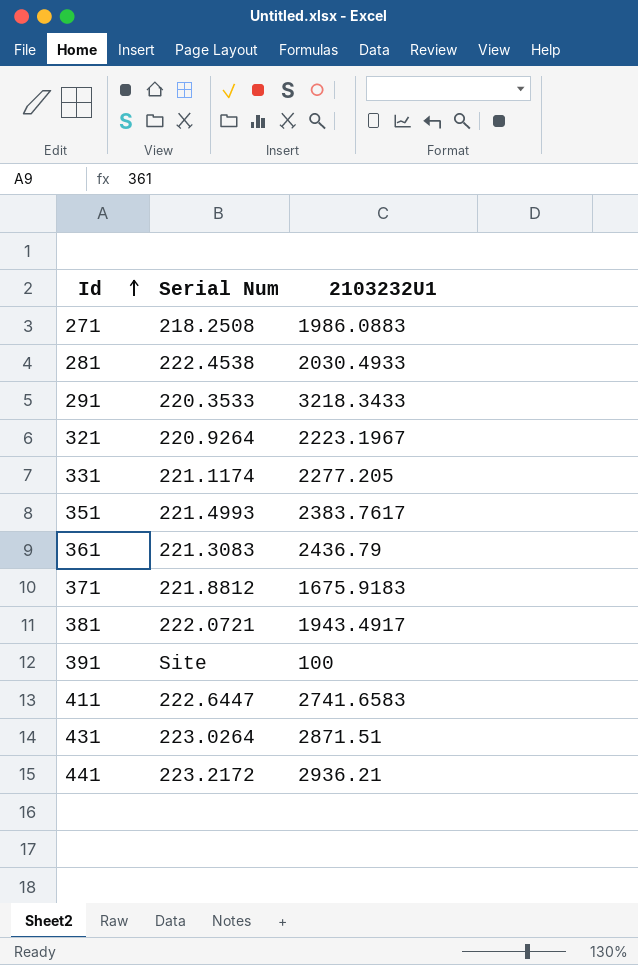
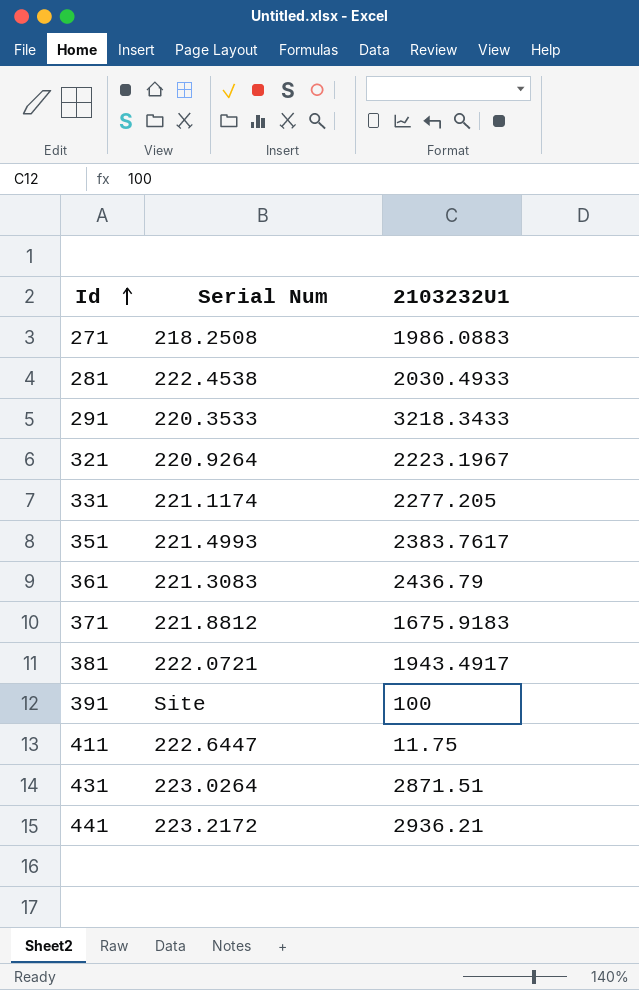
411 | 2103232U1: 2741.6583 -> 11.75

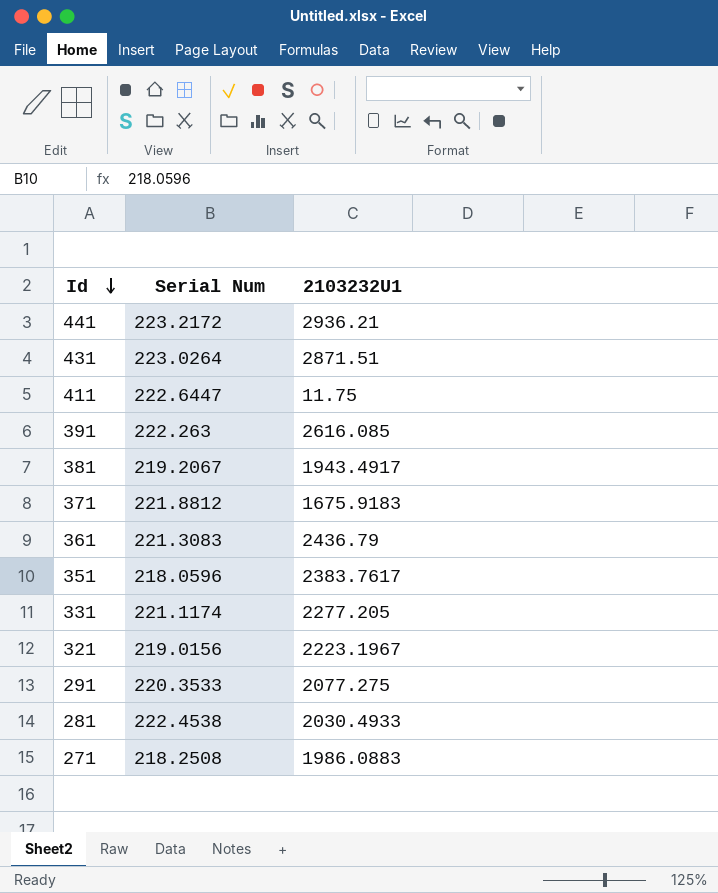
row order: Id ascending -> Id descending
391 | Serial Num: Site -> 222.263
391 | 2103232U1: 100 -> 2616.085
381 | Serial Num: 222.0721 -> 219.2067
351 | Serial Num: 221.4993 -> 218.0596
321 | Serial Num: 220.9264 -> 219.0156
291 | 2103232U1: 3218.3433 -> 2077.275

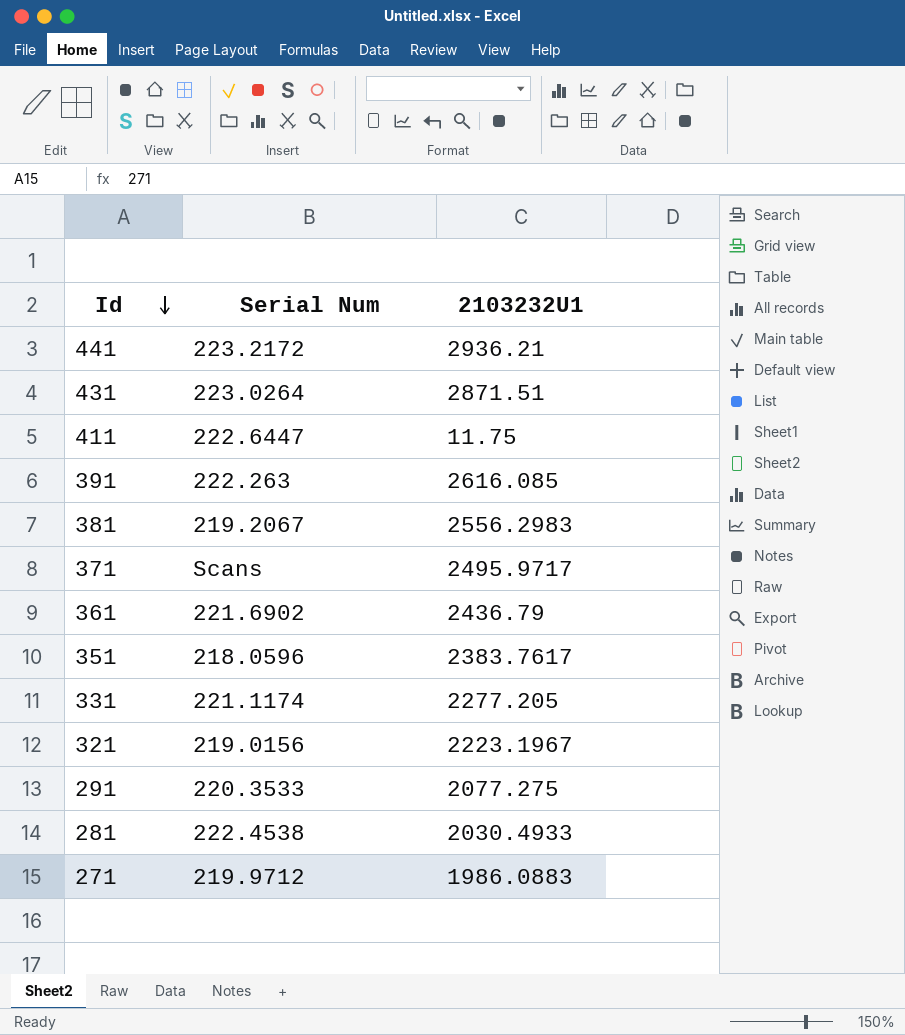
381 | 2103232U1: 1943.4917 -> 2556.2983
371 | Serial Num: 221.8812 -> Scans
371 | 2103232U1: 1675.9183 -> 2495.9717
361 | Serial Num: 221.3083 -> 221.6902
271 | Serial Num: 218.2508 -> 219.9712

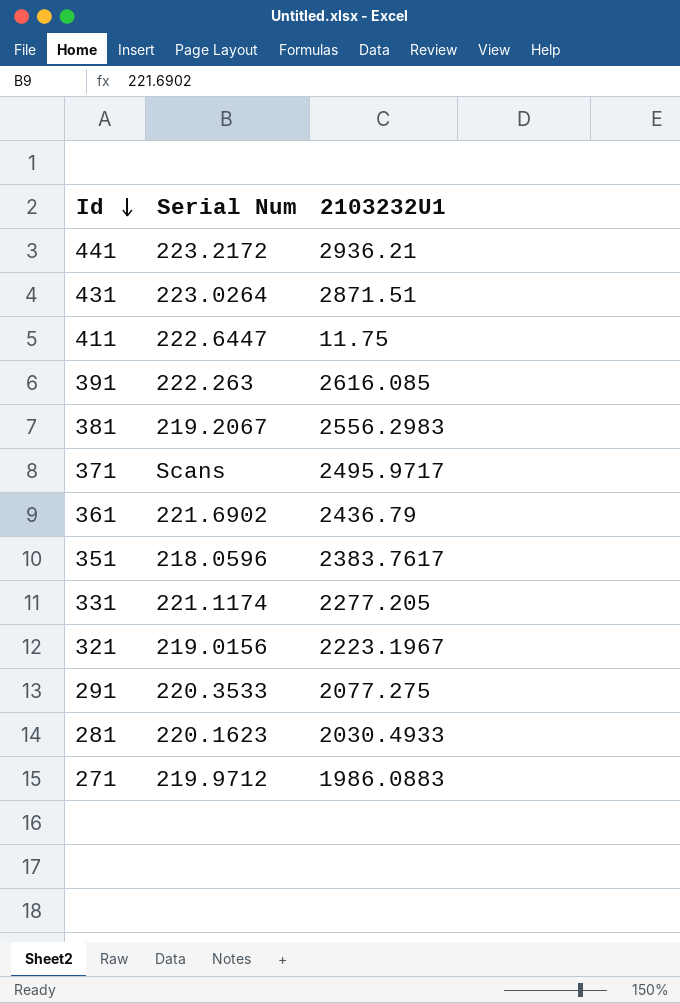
281 | Serial Num: 222.4538 -> 220.1623

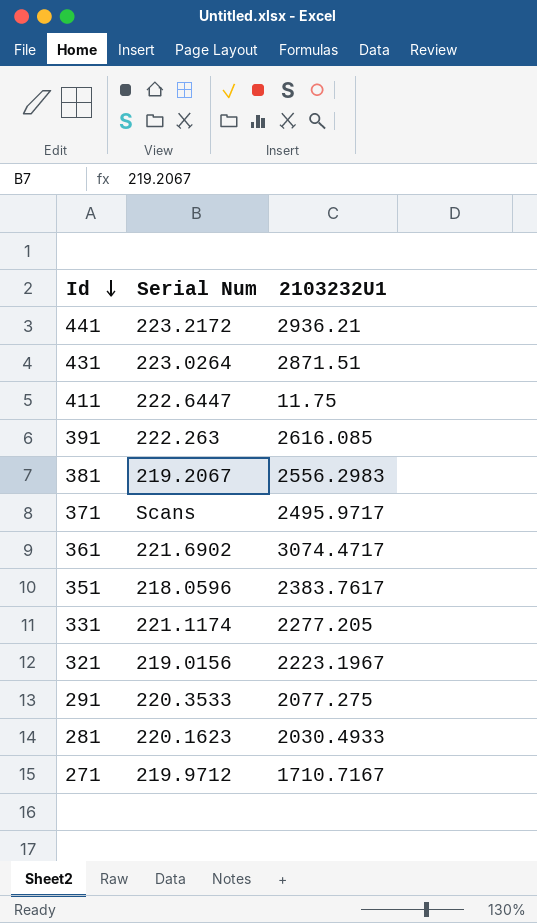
361 | 2103232U1: 2436.79 -> 3074.4717
271 | 2103232U1: 1986.0883 -> 1710.7167

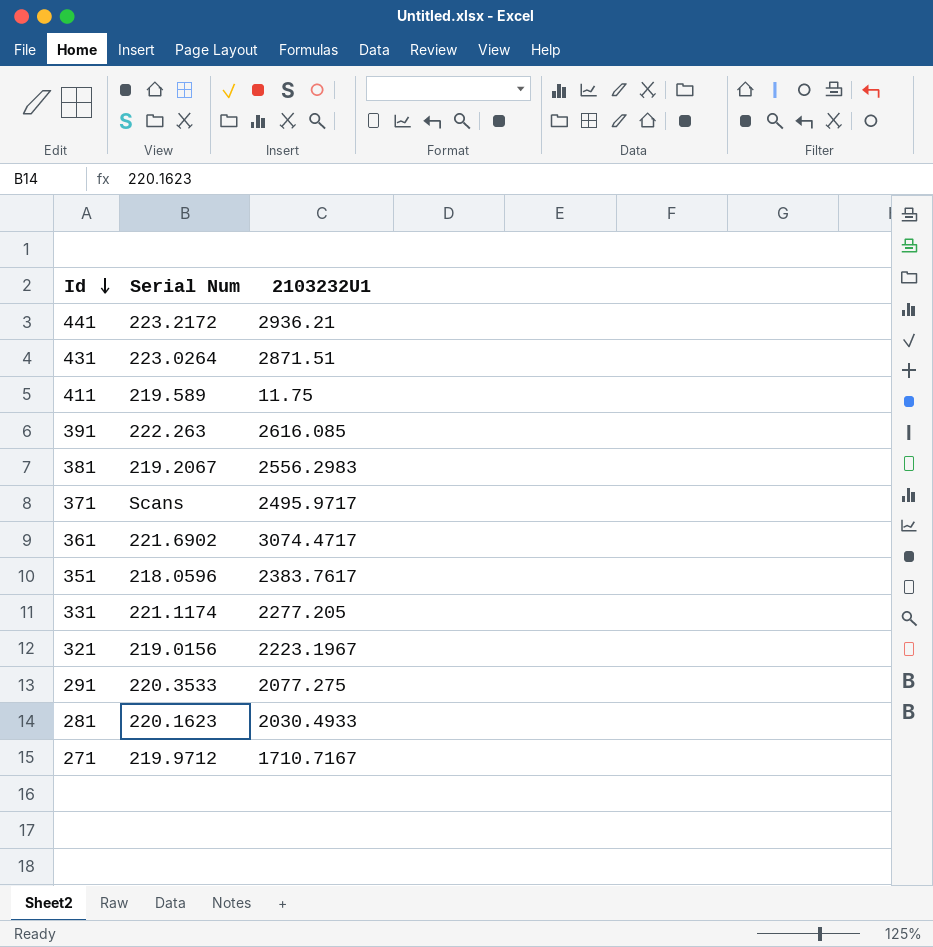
411 | Serial Num: 222.6447 -> 219.589

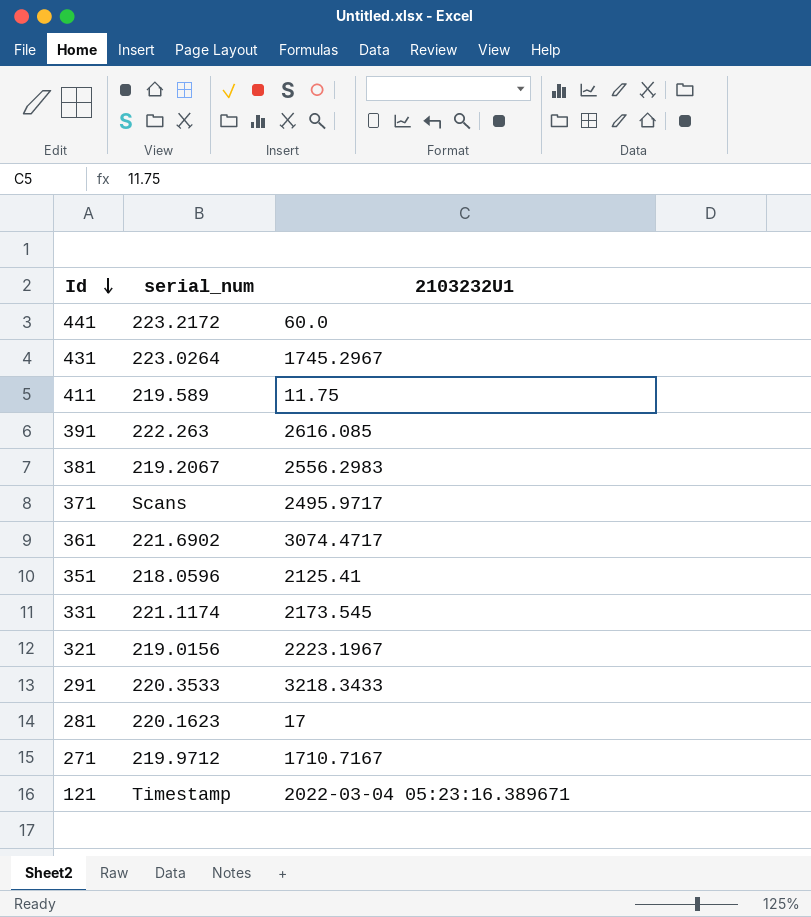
column name: Serial Num -> serial_num
441 | 2103232U1: 2936.21 -> 60.0
431 | 2103232U1: 2871.51 -> 1745.2967
351 | 2103232U1: 2383.7617 -> 2125.41
331 | 2103232U1: 2277.205 -> 2173.545
291 | 2103232U1: 2077.275 -> 3218.3433
281 | 2103232U1: 2030.4933 -> 17
row 121: none -> Timestamp | 2022-03-04 05:23:16.389671

